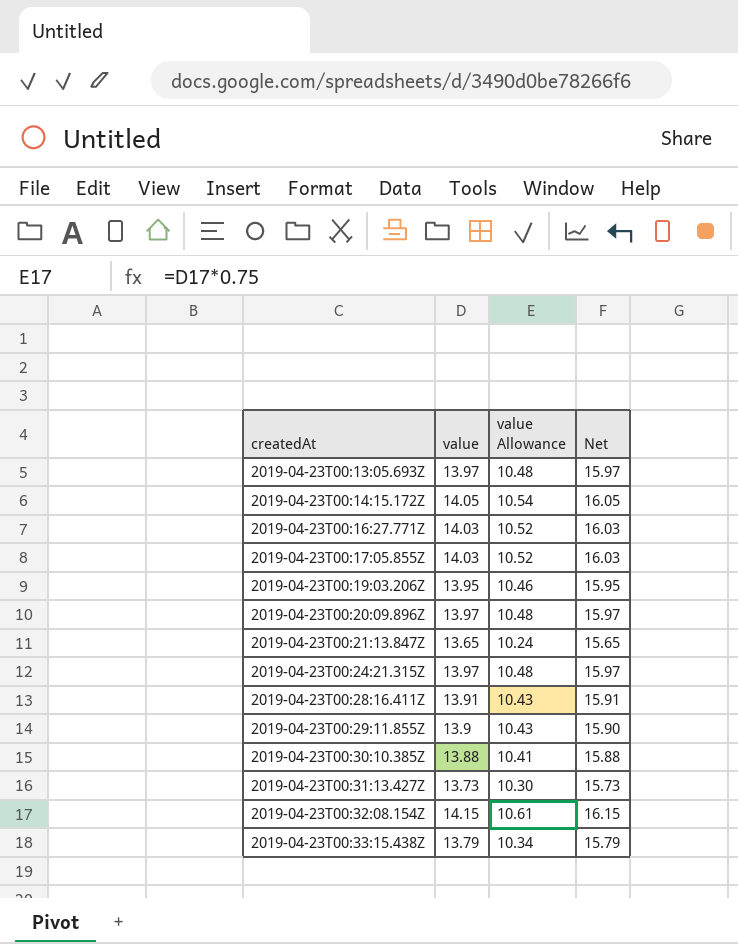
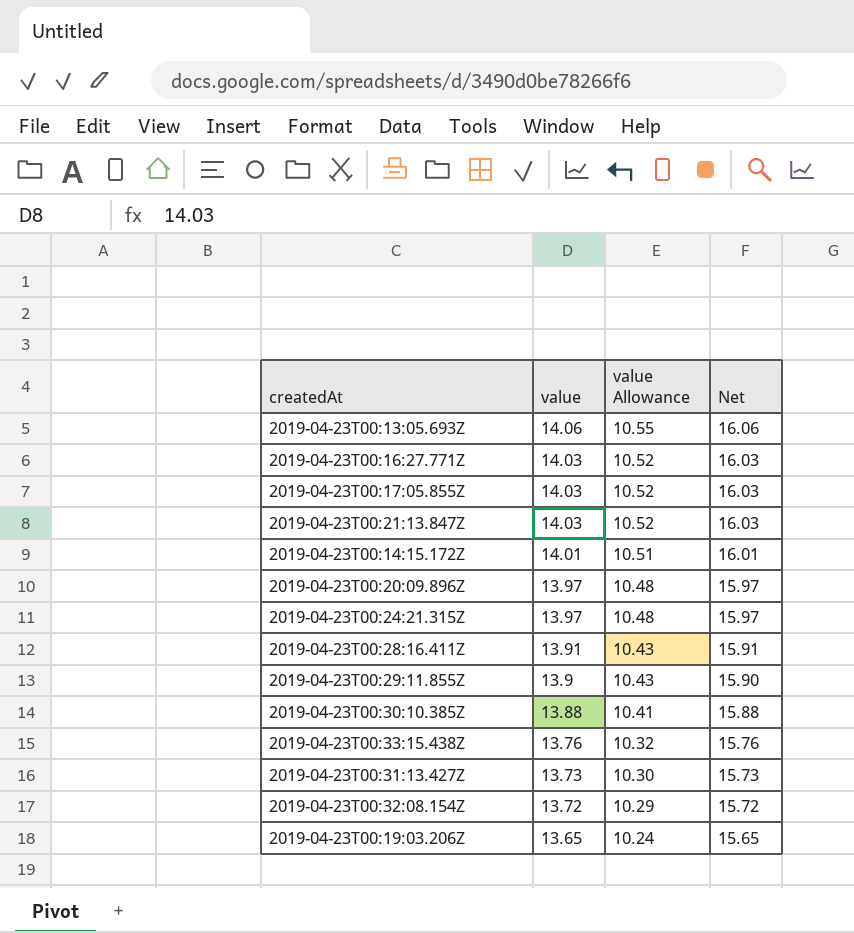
row order: createdAt ascending -> value descending
2019-04-23T00:13:05.693Z | value: 13.97 -> 14.06
2019-04-23T00:13:05.693Z | value Allowance: 10.48 -> 10.55
2019-04-23T00:13:05.693Z | Net: 15.97 -> 16.06
2019-04-23T00:21:13.847Z | value: 13.65 -> 14.03
2019-04-23T00:21:13.847Z | value Allowance: 10.24 -> 10.52
2019-04-23T00:21:13.847Z | Net: 15.65 -> 16.03
2019-04-23T00:14:15.172Z | value: 14.05 -> 14.01
2019-04-23T00:14:15.172Z | value Allowance: 10.54 -> 10.51
2019-04-23T00:14:15.172Z | Net: 16.05 -> 16.01
2019-04-23T00:33:15.438Z | value: 13.79 -> 13.76
2019-04-23T00:33:15.438Z | value Allowance: 10.34 -> 10.32
2019-04-23T00:33:15.438Z | Net: 15.79 -> 15.76
2019-04-23T00:32:08.154Z | value: 14.15 -> 13.72
2019-04-23T00:32:08.154Z | value Allowance: 10.61 -> 10.29
2019-04-23T00:32:08.154Z | Net: 16.15 -> 15.72
2019-04-23T00:19:03.206Z | value: 13.95 -> 13.65
2019-04-23T00:19:03.206Z | value Allowance: 10.46 -> 10.24
2019-04-23T00:19:03.206Z | Net: 15.95 -> 15.65

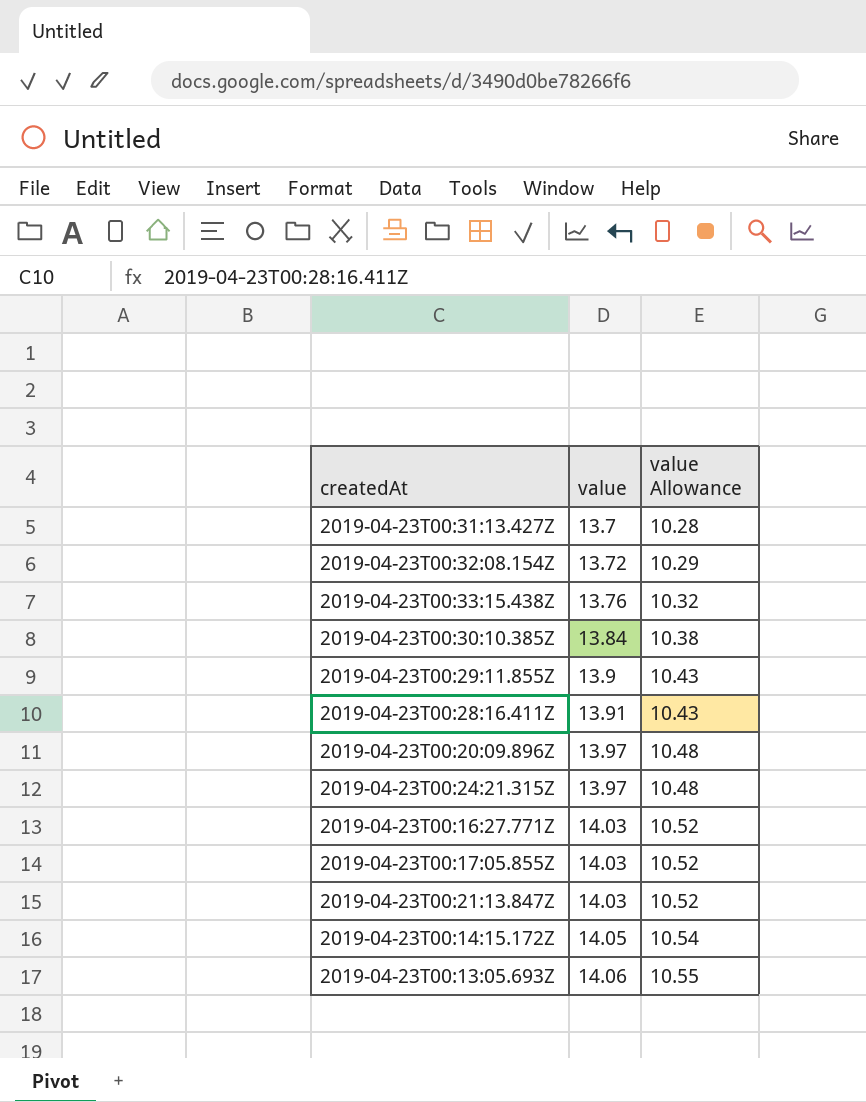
row order: value descending -> value ascending
column Net | formula: [value] + 2 -> none
row 2019-04-23T00:19:03.206Z: 13.65 | 10.24 | 15.65 -> none
2019-04-23T00:31:13.427Z | value: 13.73 -> 13.7
2019-04-23T00:31:13.427Z | value Allowance: 10.30 -> 10.28
2019-04-23T00:30:10.385Z | value: 13.88 -> 13.84
2019-04-23T00:30:10.385Z | value Allowance: 10.41 -> 10.38
2019-04-23T00:14:15.172Z | value: 14.01 -> 14.05
2019-04-23T00:14:15.172Z | value Allowance: 10.51 -> 10.54

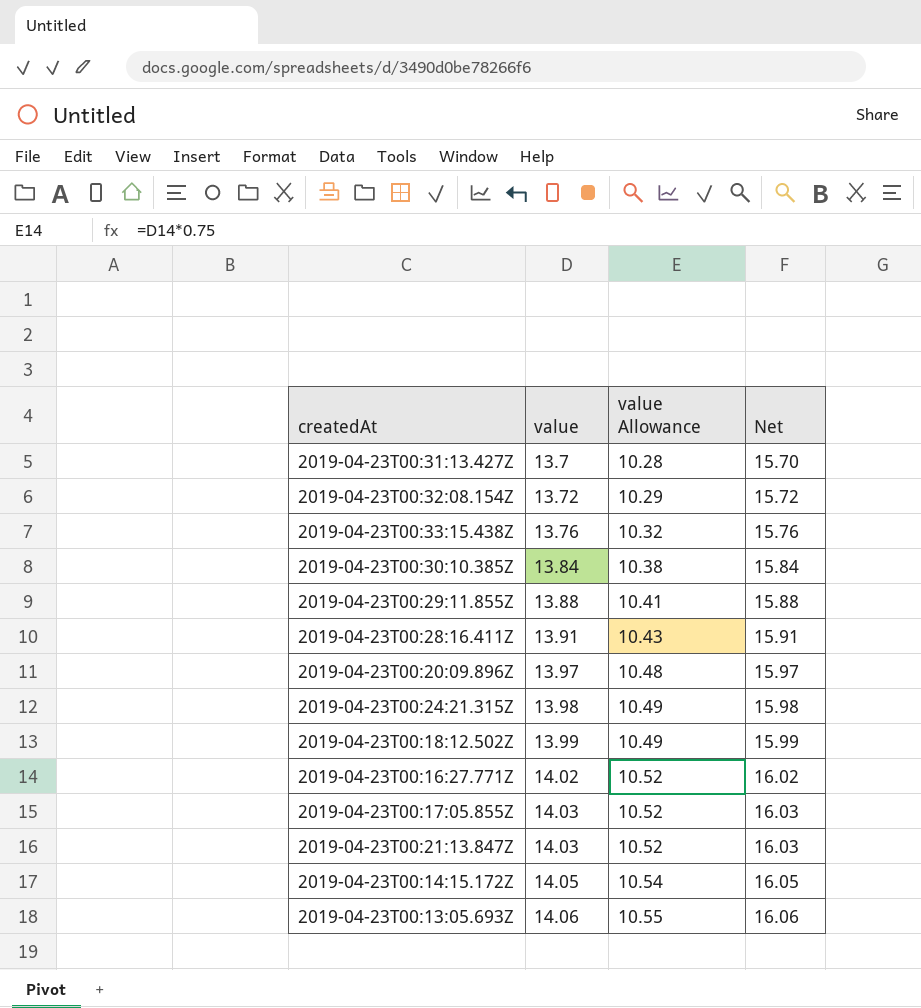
column Net | formula: none -> [value] + 2
2019-04-23T00:29:11.855Z | value: 13.9 -> 13.88
2019-04-23T00:29:11.855Z | value Allowance: 10.43 -> 10.41
2019-04-23T00:24:21.315Z | value: 13.97 -> 13.98
2019-04-23T00:24:21.315Z | value Allowance: 10.48 -> 10.49
row 2019-04-23T00:18:12.502Z: none -> 13.99 | 10.49 | 15.99
2019-04-23T00:16:27.771Z | value: 14.03 -> 14.02

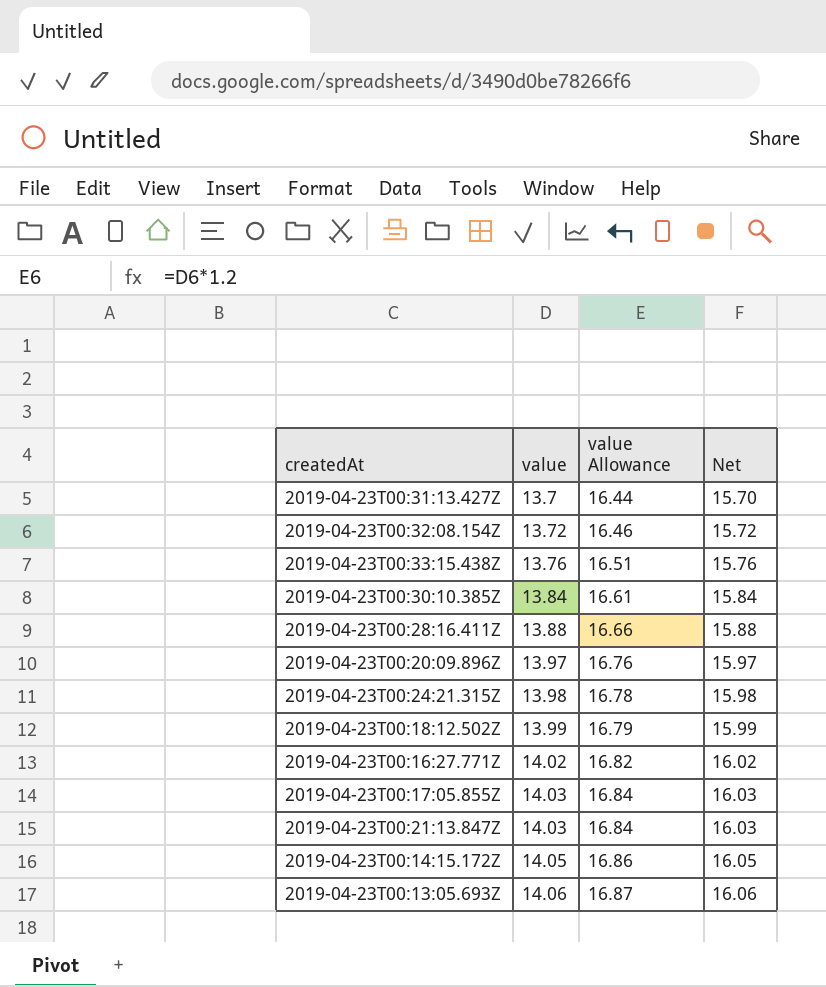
column value Allowance | formula: [value] * 0.75 -> [value] * 1.2
row 2019-04-23T00:29:11.855Z: 13.88 | 10.41 | 15.88 -> none
2019-04-23T00:28:16.411Z | value: 13.91 -> 13.88
2019-04-23T00:28:16.411Z | Net: 15.91 -> 15.88

